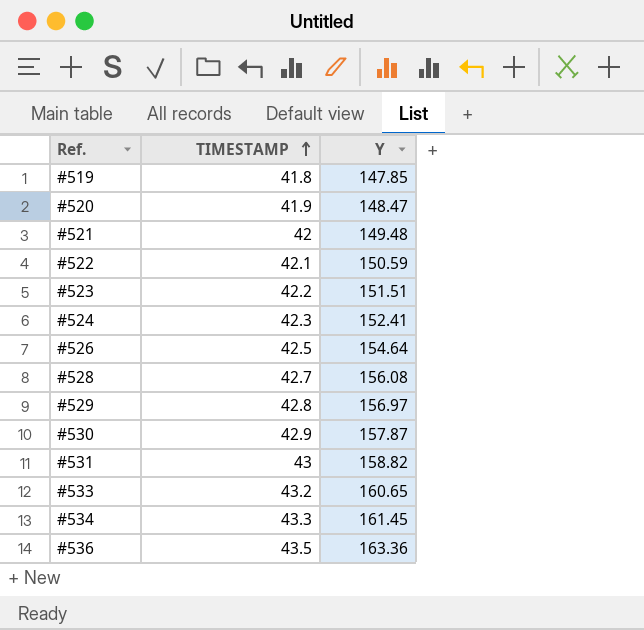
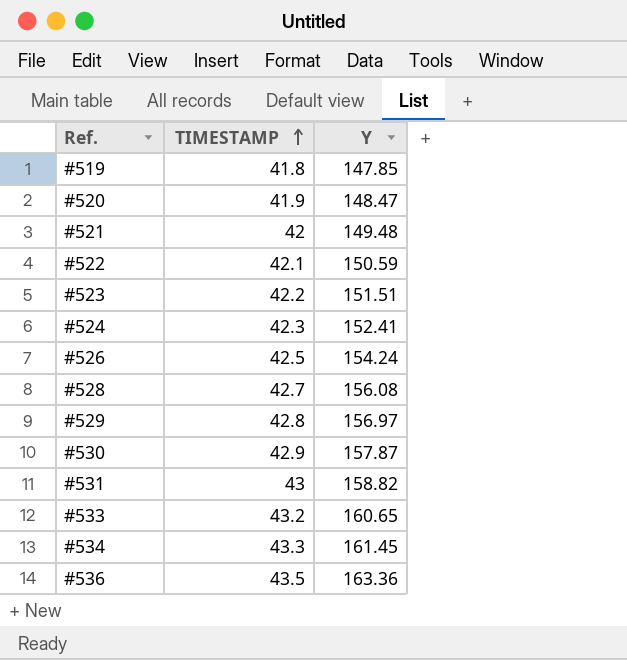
#526 | Y: 154.64 -> 154.24

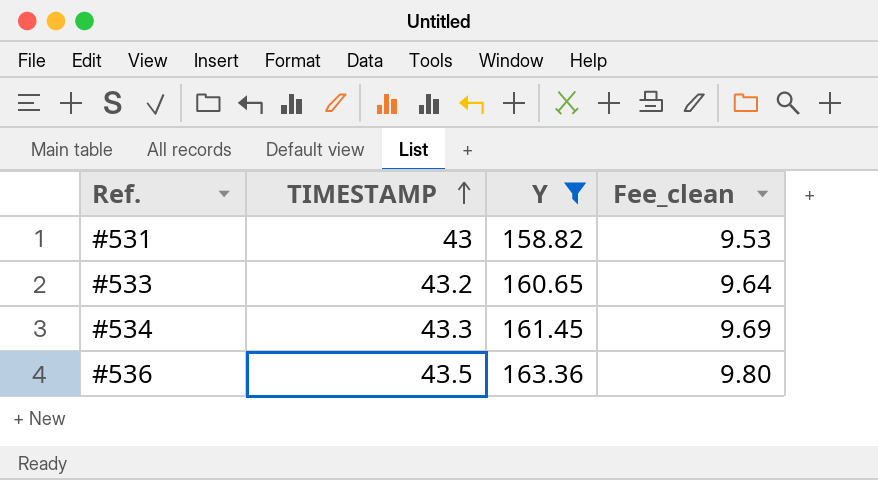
filter: none -> Y >= 158.82
column Fee_clean | formula: none -> [Y] * 0.06

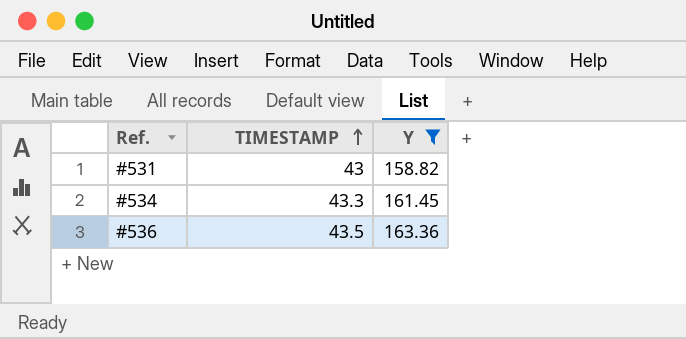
column Fee_clean | formula: [Y] * 0.06 -> none
row #533: 43.2 | 160.65 | 9.64 -> none

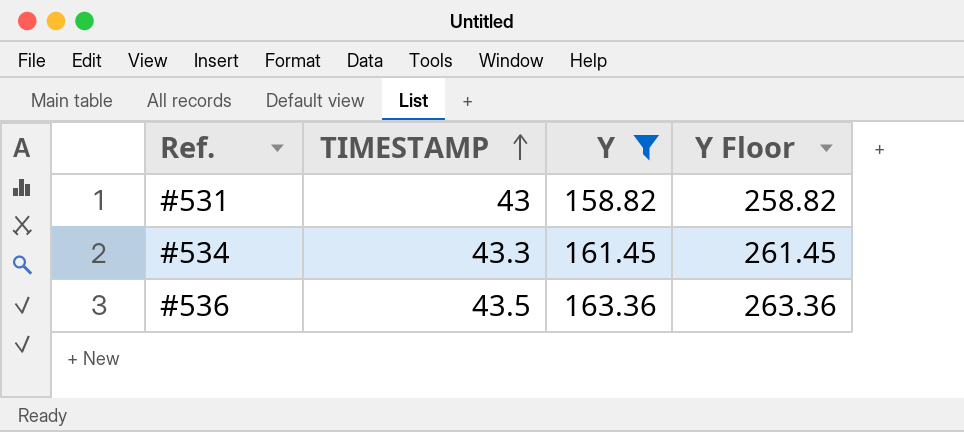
column Y Floor | formula: none -> [Y] + 100

